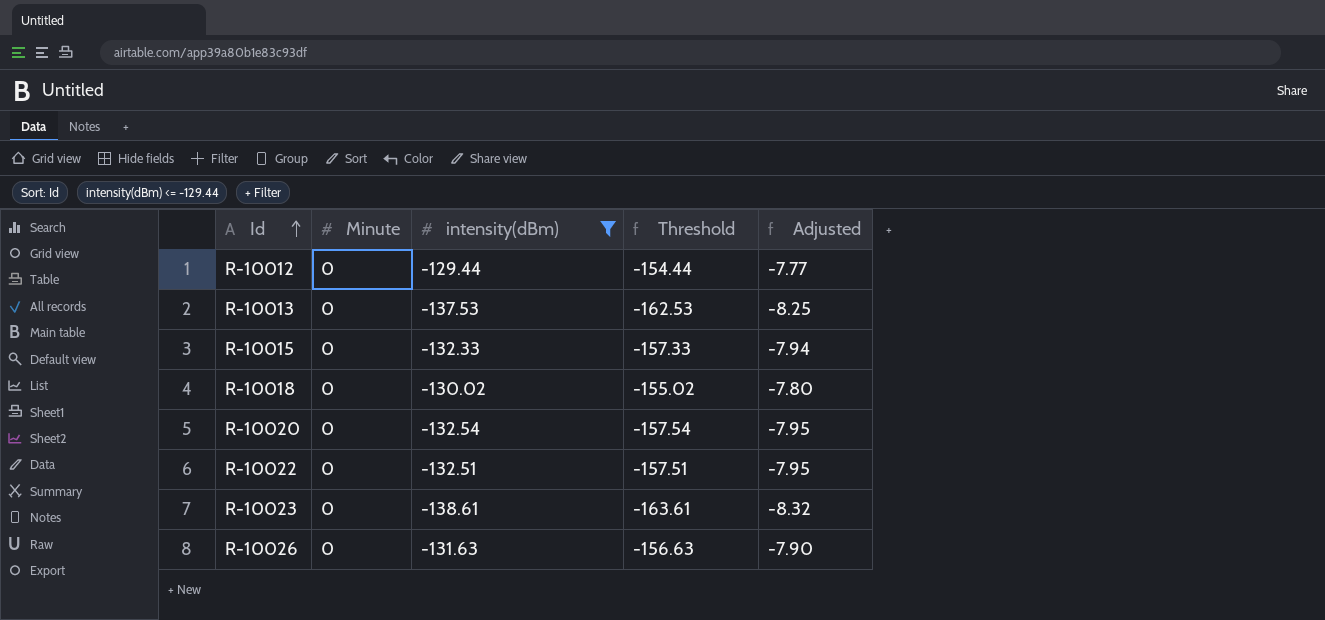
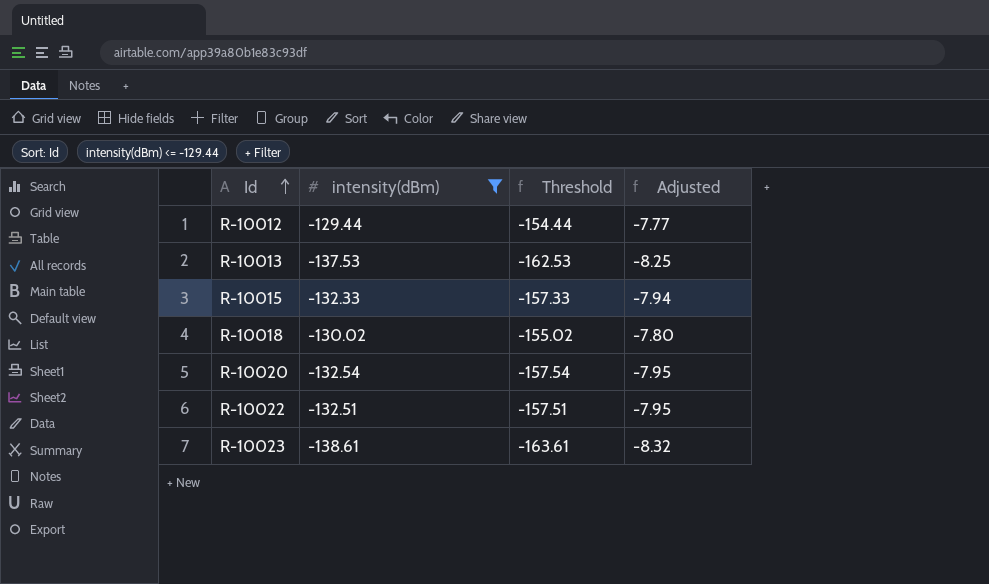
column Minute | position: 2 -> none
row R-10026: 0 | -131.63 | -156.63 | -7.90 -> none

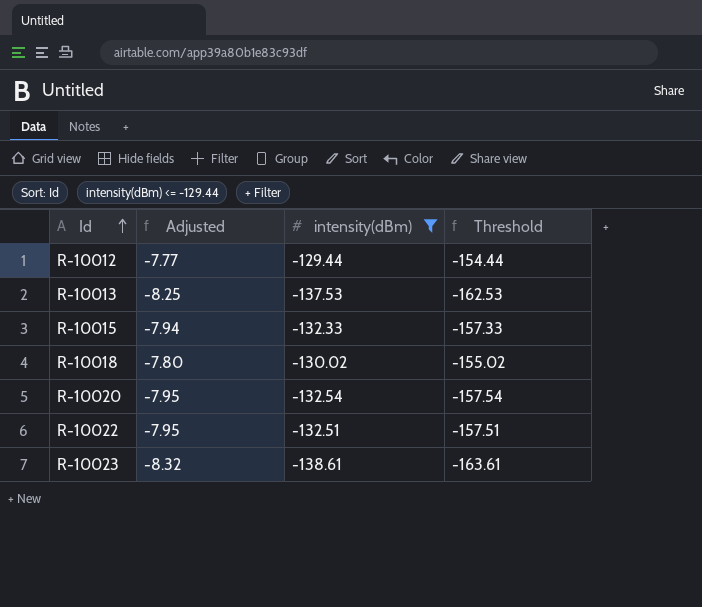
column Adjusted | position: 4 -> 2

